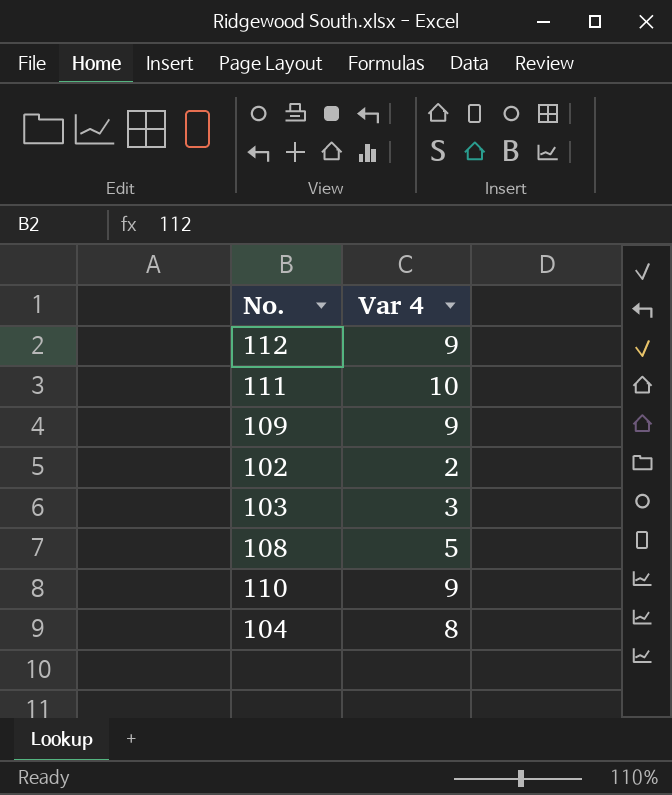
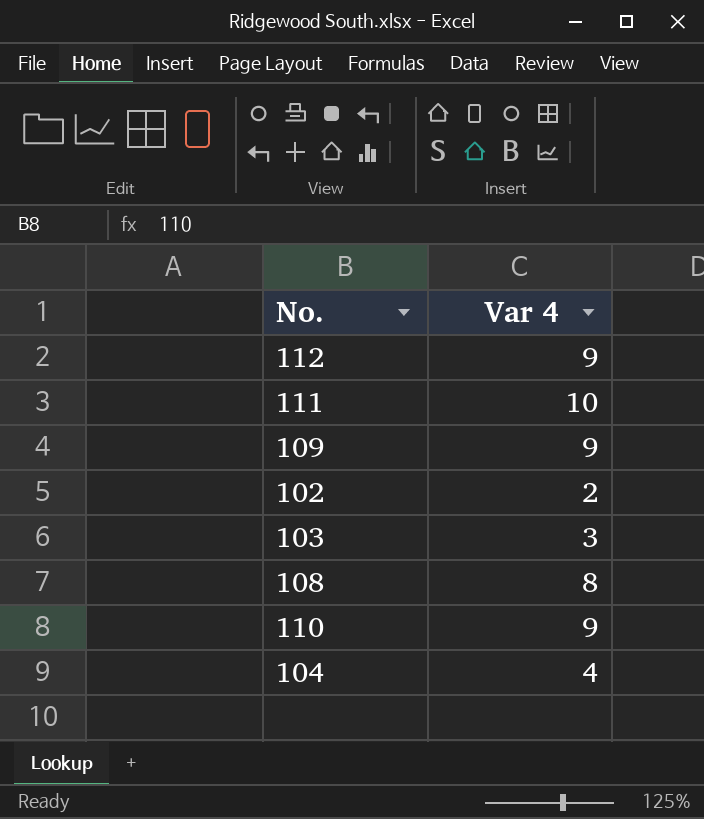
108 | Var 4: 5 -> 8
104 | Var 4: 8 -> 4

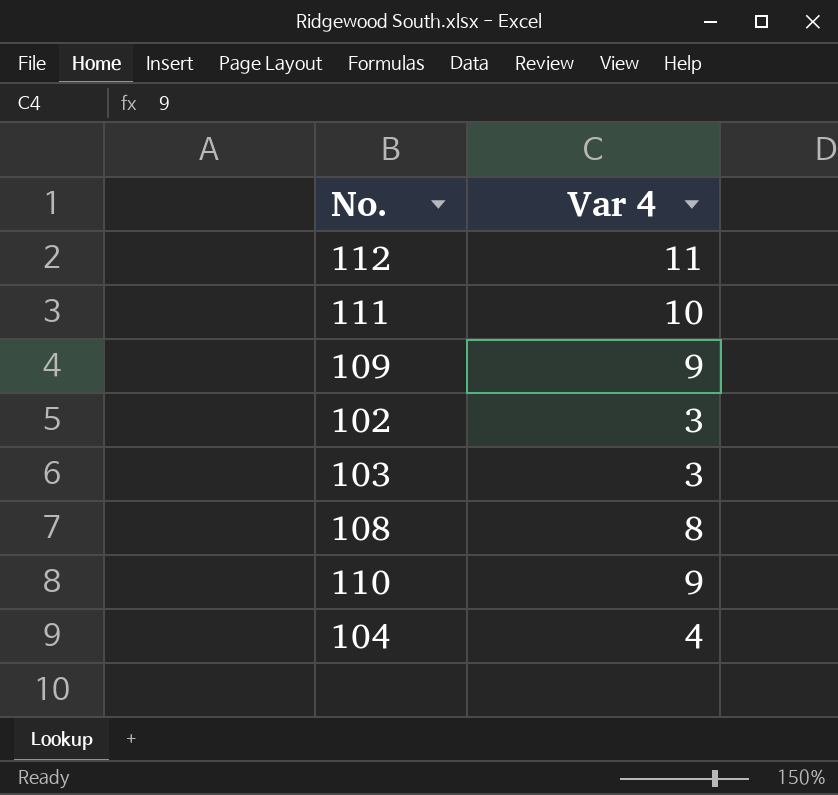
112 | Var 4: 9 -> 11
102 | Var 4: 2 -> 3

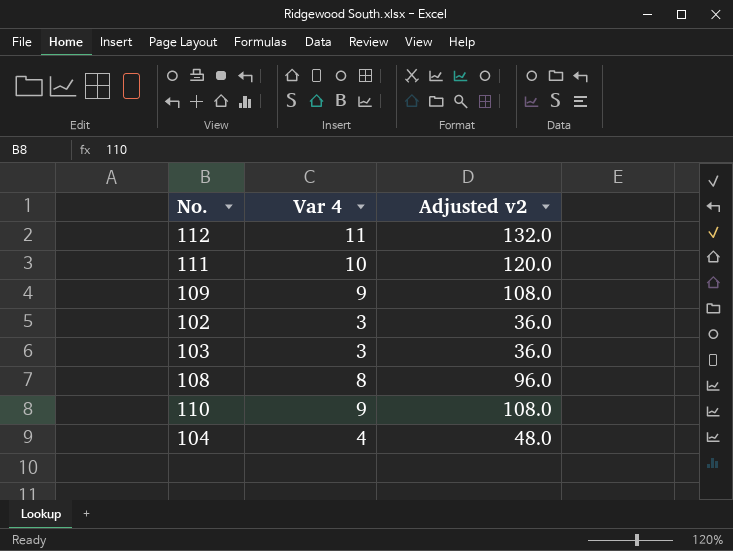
column Adjusted v2 | formula: none -> [Var 4] * 12

